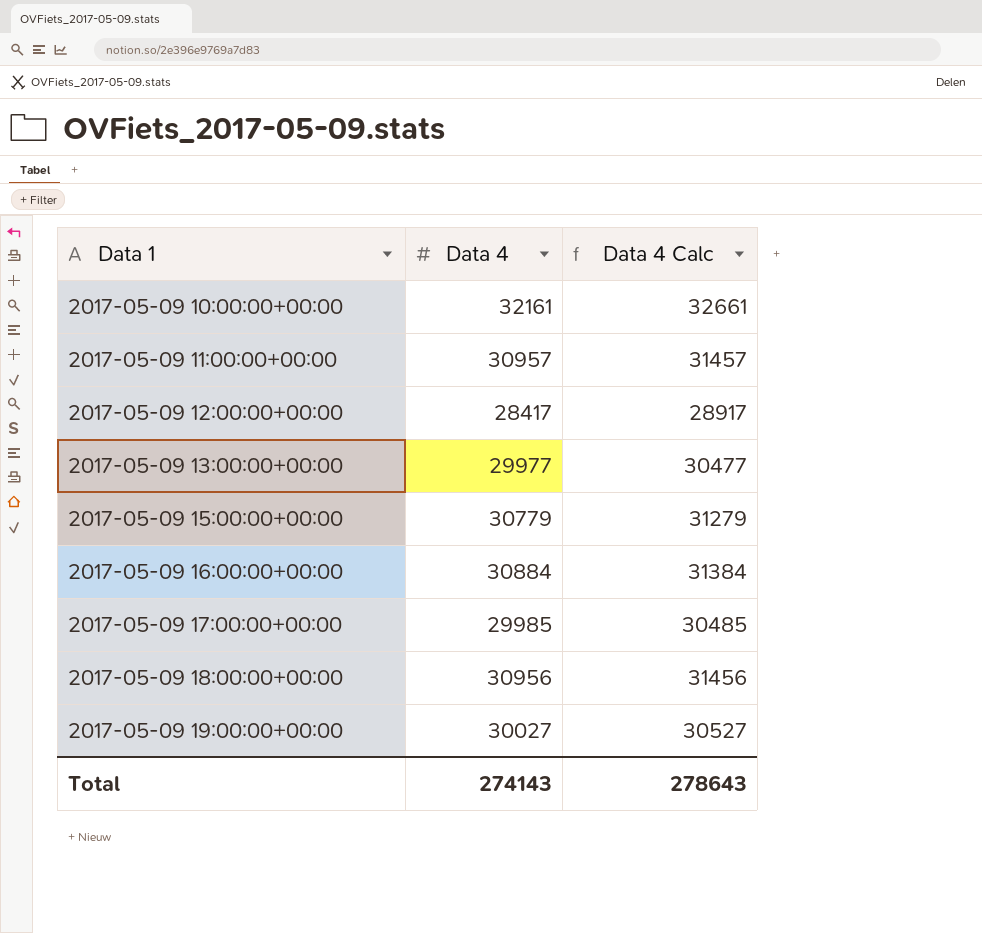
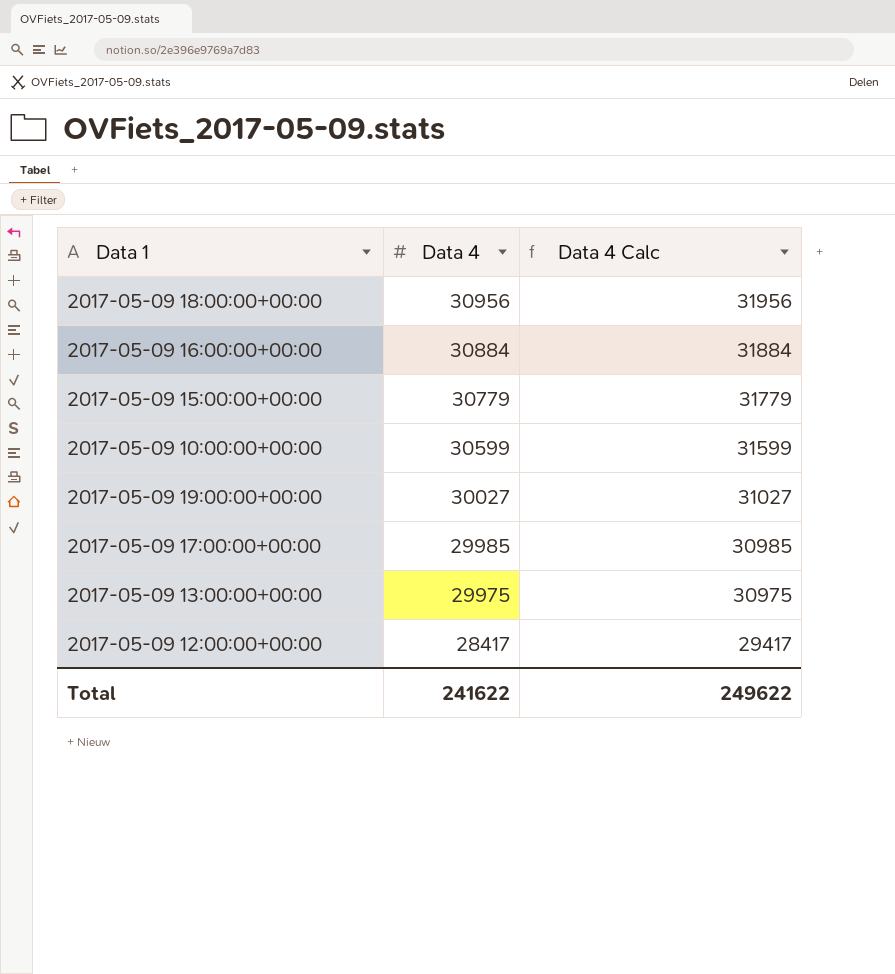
row order: Data 1 ascending -> Data 4 descending
column Data 4 Calc | formula: [Data 4] + 500 -> [Data 4] + 1000
row 2017-05-09 11:00:00+00:00: 30957 | 31457 -> none
2017-05-09 10:00:00+00:00 | Data 4: 32161 -> 30599
2017-05-09 13:00:00+00:00 | Data 4: 29977 -> 29975
Total | Data 4: 274143 -> 241622
Total | Data 4 Calc: 278643 -> 249622

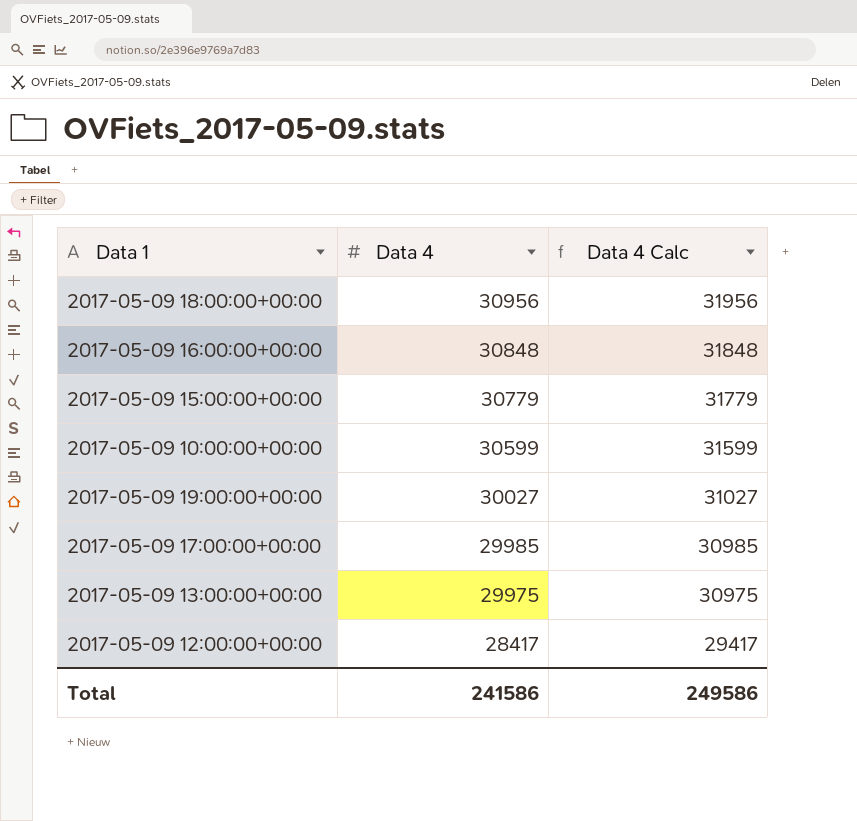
2017-05-09 16:00:00+00:00 | Data 4: 30884 -> 30848
2017-05-09 16:00:00+00:00 | Data 4 Calc: 31884 -> 31848
Total | Data 4: 241622 -> 241586
Total | Data 4 Calc: 249622 -> 249586

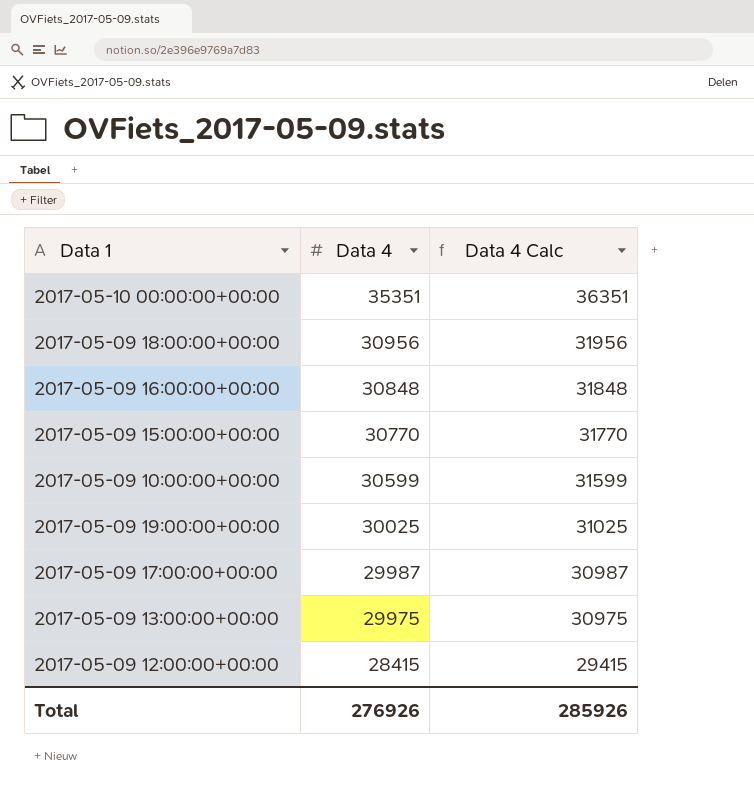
row 2017-05-10 00:00:00+00:00: none -> 35351 | 36351
2017-05-09 15:00:00+00:00 | Data 4: 30779 -> 30770
2017-05-09 15:00:00+00:00 | Data 4 Calc: 31779 -> 31770
2017-05-09 19:00:00+00:00 | Data 4: 30027 -> 30025
2017-05-09 19:00:00+00:00 | Data 4 Calc: 31027 -> 31025
2017-05-09 17:00:00+00:00 | Data 4: 29985 -> 29987
2017-05-09 17:00:00+00:00 | Data 4 Calc: 30985 -> 30987
2017-05-09 12:00:00+00:00 | Data 4: 28417 -> 28415
2017-05-09 12:00:00+00:00 | Data 4 Calc: 29417 -> 29415
Total | Data 4: 241586 -> 276926
Total | Data 4 Calc: 249586 -> 285926

